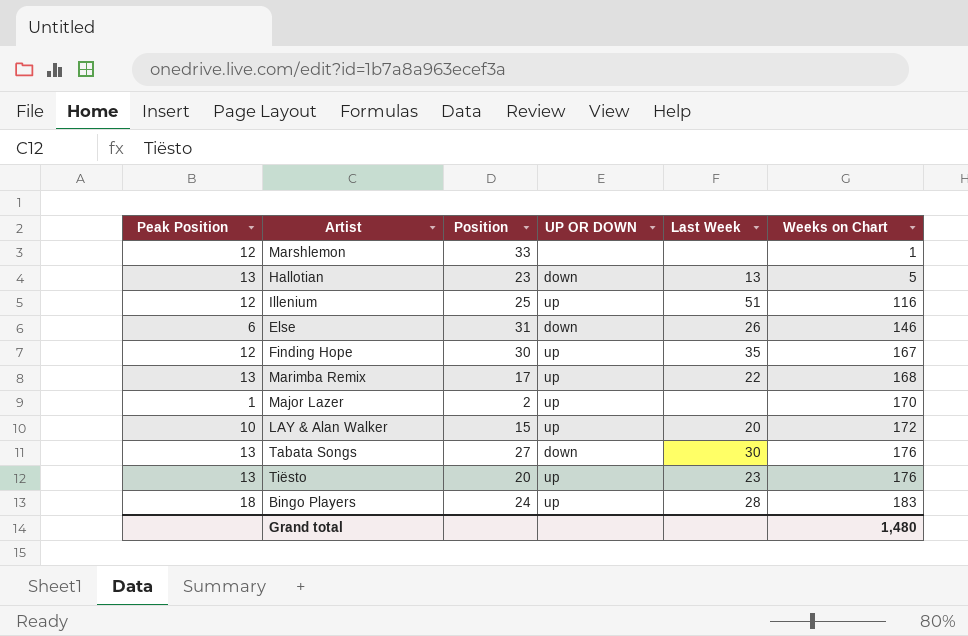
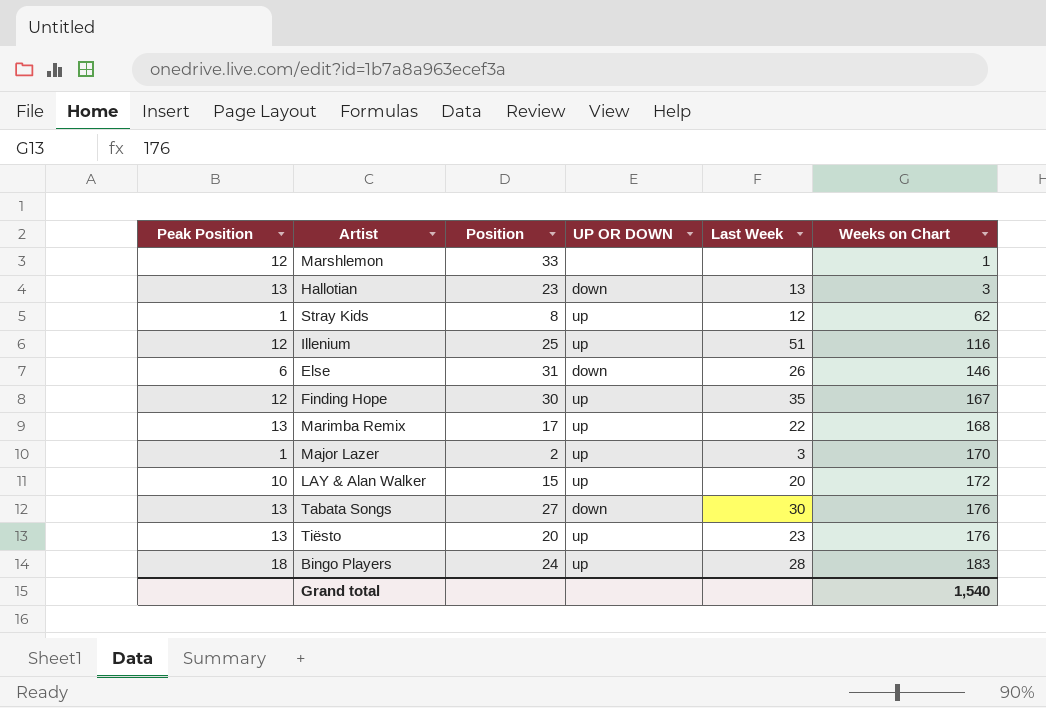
Hallotian | Weeks on Chart: 5 -> 3
row Stray Kids: none -> 1 | 8 | up | 12 | 62
Major Lazer | Last Week: none -> 3
Grand total | Weeks on Chart: 1,480 -> 1,540

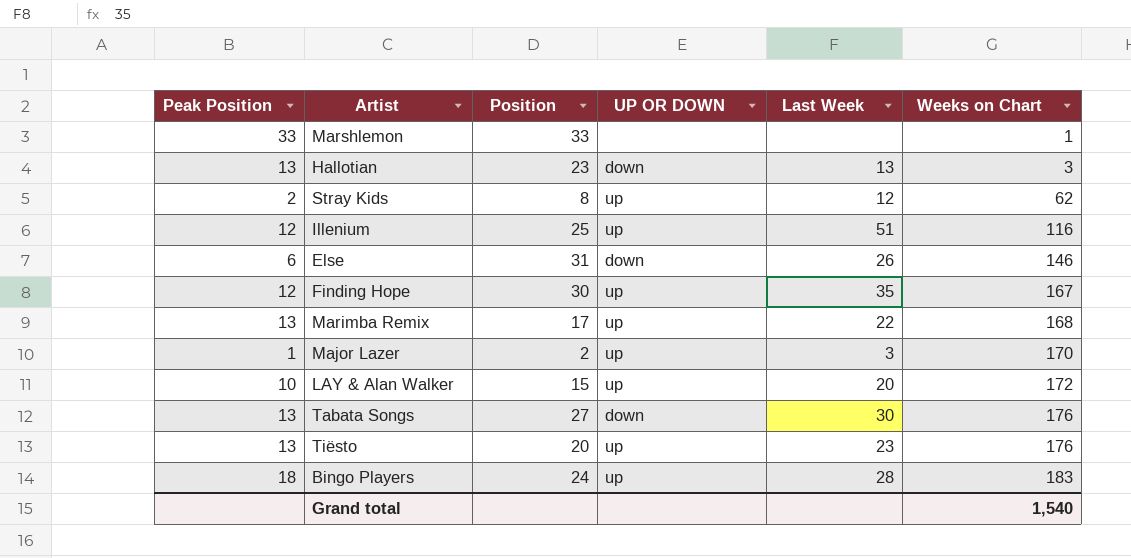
Marshlemon | Peak Position: 12 -> 33
Stray Kids | Peak Position: 1 -> 2

